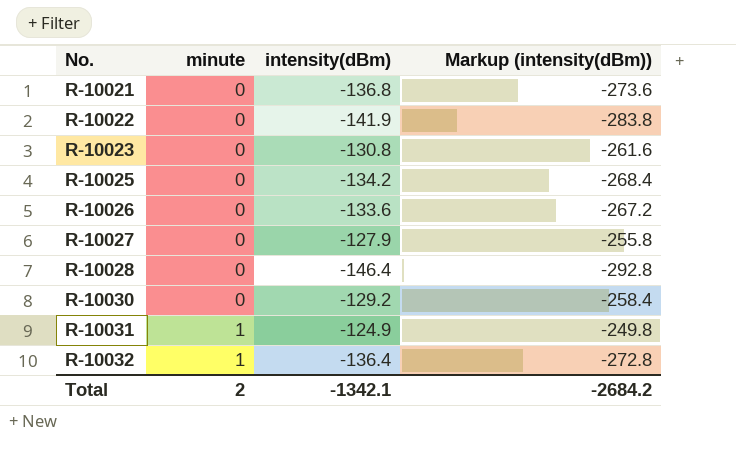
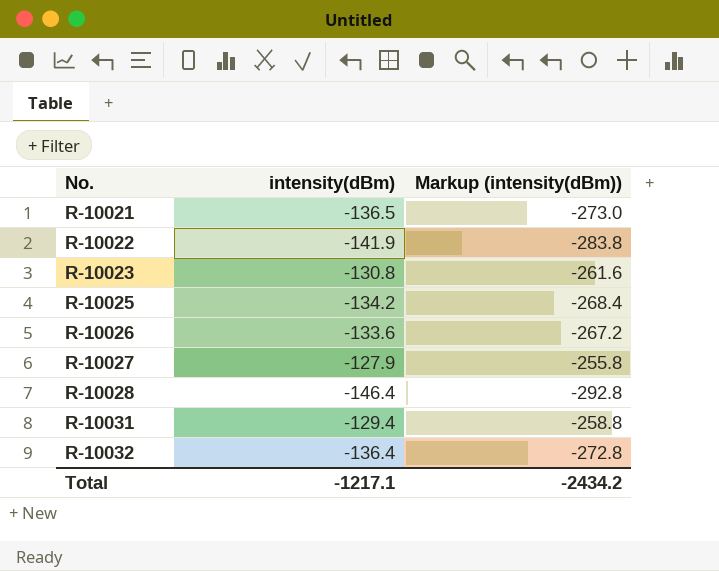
column minute | position: 2 -> none
row R-10030: 0 | -129.2 | -258.4 -> none
R-10021 | intensity(dBm): -136.8 -> -136.5
R-10021 | Markup (intensity(dBm)): -273.6 -> -273.0
R-10031 | intensity(dBm): -124.9 -> -129.4
R-10031 | Markup (intensity(dBm)): -249.8 -> -258.8
Total | intensity(dBm): -1342.1 -> -1217.1
Total | Markup (intensity(dBm)): -2684.2 -> -2434.2

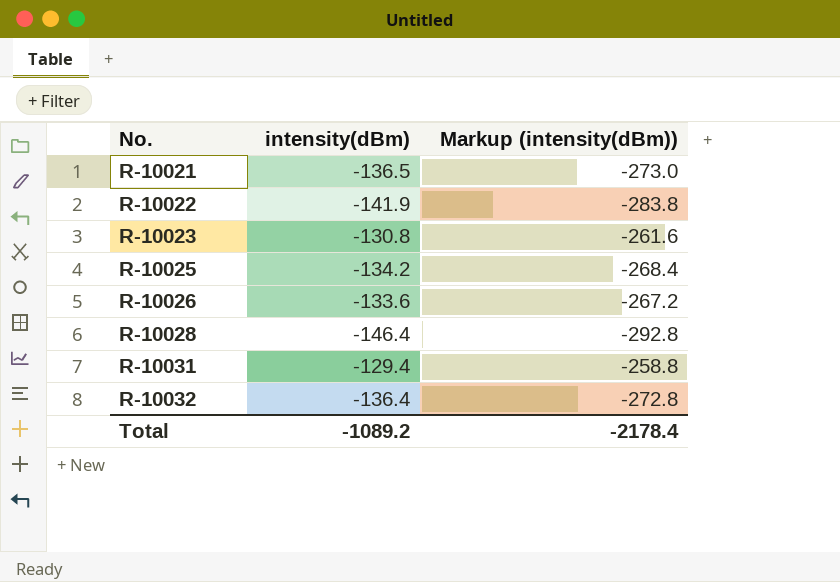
row R-10027: -127.9 | -255.8 -> none
Total | intensity(dBm): -1217.1 -> -1089.2
Total | Markup (intensity(dBm)): -2434.2 -> -2178.4

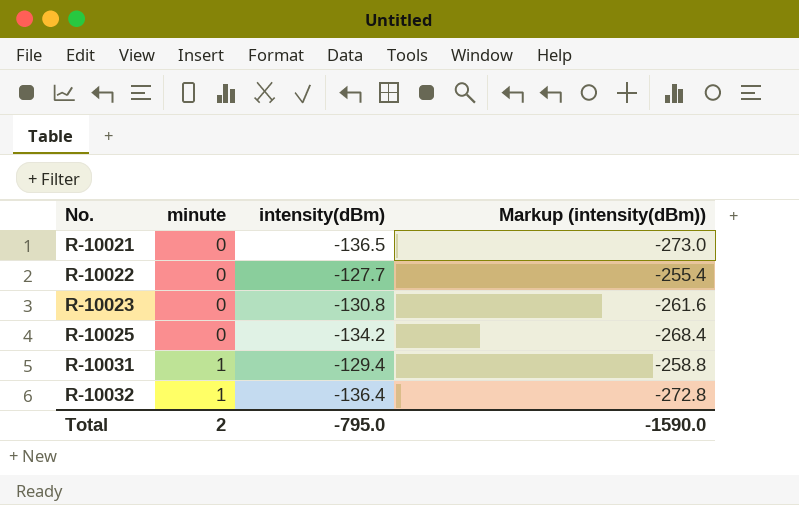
column minute | position: none -> 2
row R-10026: -133.6 | -267.2 -> none
row R-10028: -146.4 | -292.8 -> none
R-10022 | intensity(dBm): -141.9 -> -127.7
R-10022 | Markup (intensity(dBm)): -283.8 -> -255.4
Total | intensity(dBm): -1089.2 -> -795.0
Total | Markup (intensity(dBm)): -2178.4 -> -1590.0

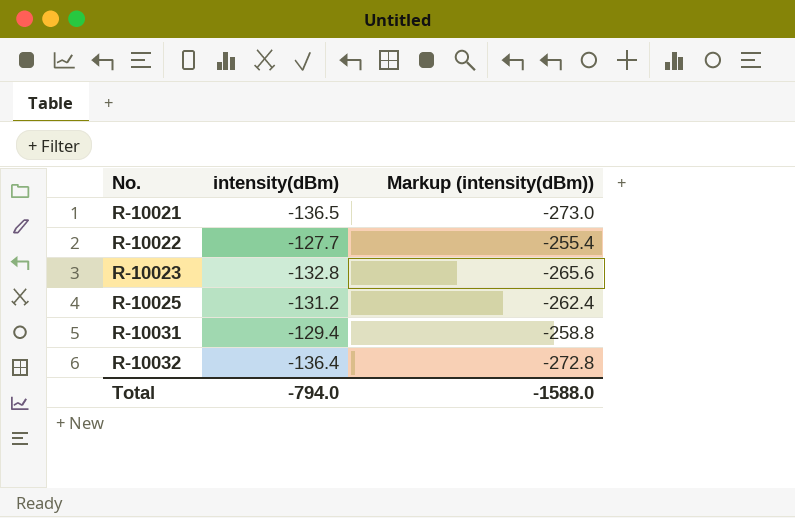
column minute | position: 2 -> none
R-10023 | intensity(dBm): -130.8 -> -132.8
R-10023 | Markup (intensity(dBm)): -261.6 -> -265.6
R-10025 | intensity(dBm): -134.2 -> -131.2
R-10025 | Markup (intensity(dBm)): -268.4 -> -262.4
Total | intensity(dBm): -795.0 -> -794.0
Total | Markup (intensity(dBm)): -1590.0 -> -1588.0

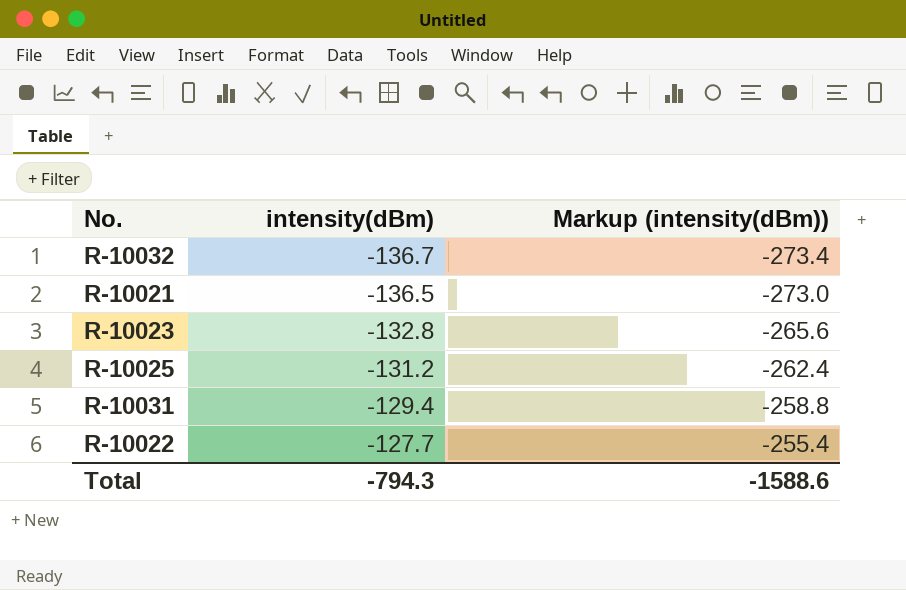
row order: No. ascending -> intensity(dBm) ascending
R-10032 | intensity(dBm): -136.4 -> -136.7
R-10032 | Markup (intensity(dBm)): -272.8 -> -273.4
Total | intensity(dBm): -794.0 -> -794.3
Total | Markup (intensity(dBm)): -1588.0 -> -1588.6

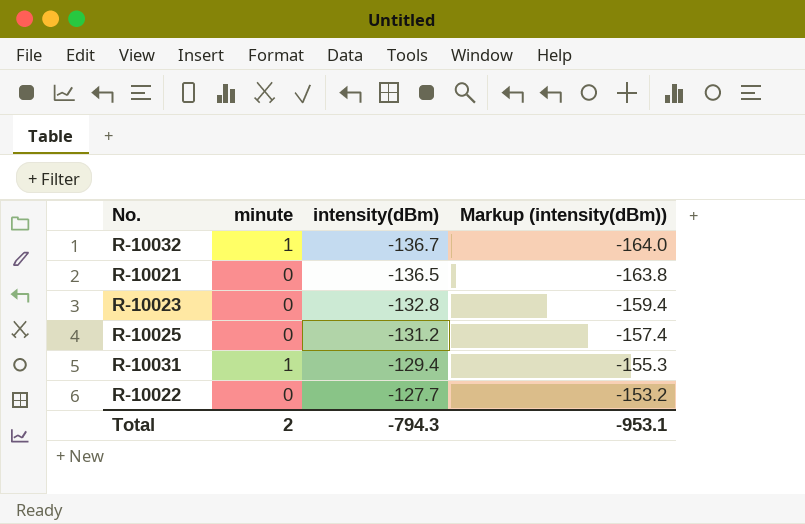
column minute | position: none -> 2
column Markup (intensity(dBm)) | formula: [intensity(dBm)] * 2 -> [intensity(dBm)] * 1.2
Total | Markup (intensity(dBm)): -1588.6 -> -953.1

